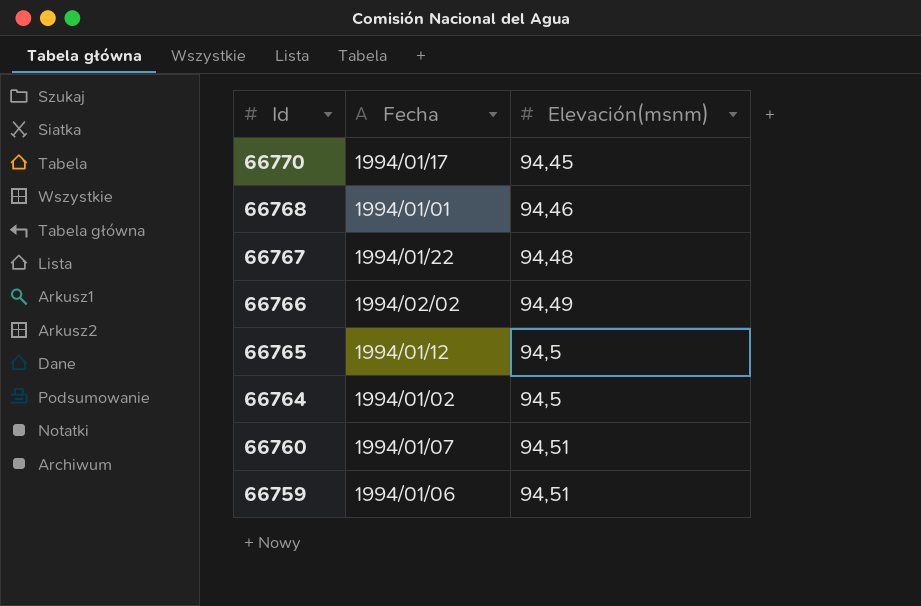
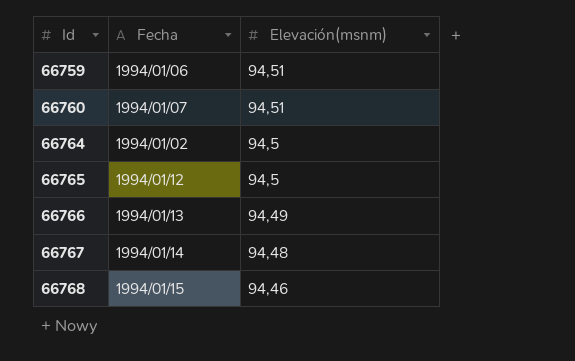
row order: Id descending -> Id ascending
row 66770: 1994/01/17 | 94,45 -> none
66766 | Fecha: 1994/02/02 -> 1994/01/13
66767 | Fecha: 1994/01/22 -> 1994/01/14
66768 | Fecha: 1994/01/01 -> 1994/01/15

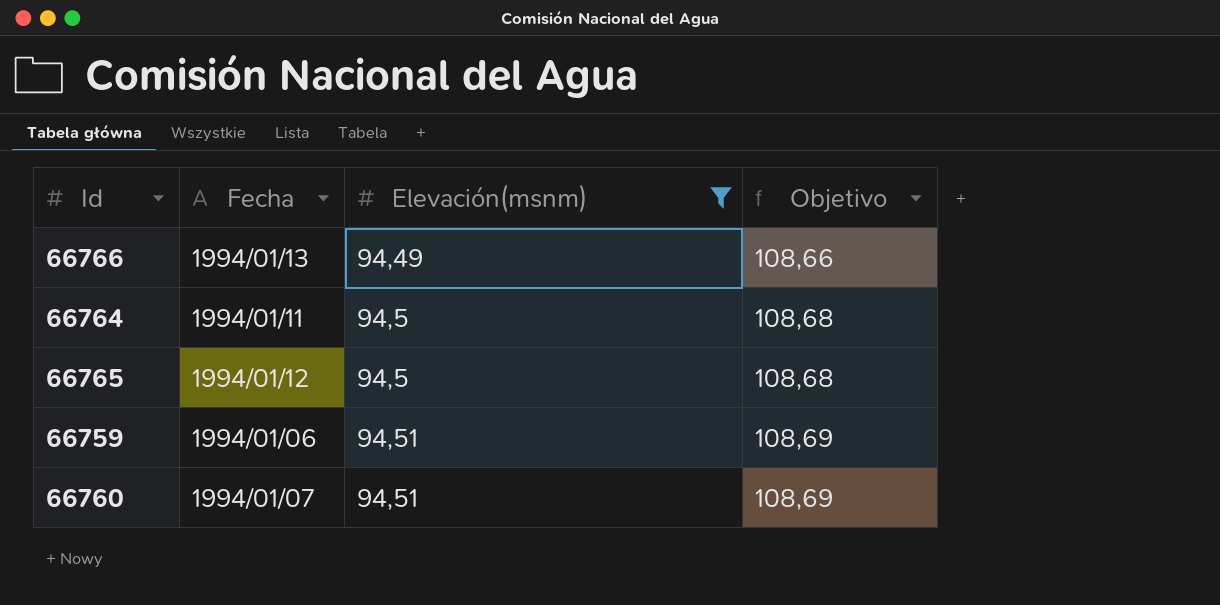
filter: none -> Elevación(msnm) >= 94,49
row order: Id ascending -> Elevación(msnm) ascending
column Objetivo | formula: none -> [Elevación(msnm)] * 1,15
66764 | Fecha: 1994/01/02 -> 1994/01/11

